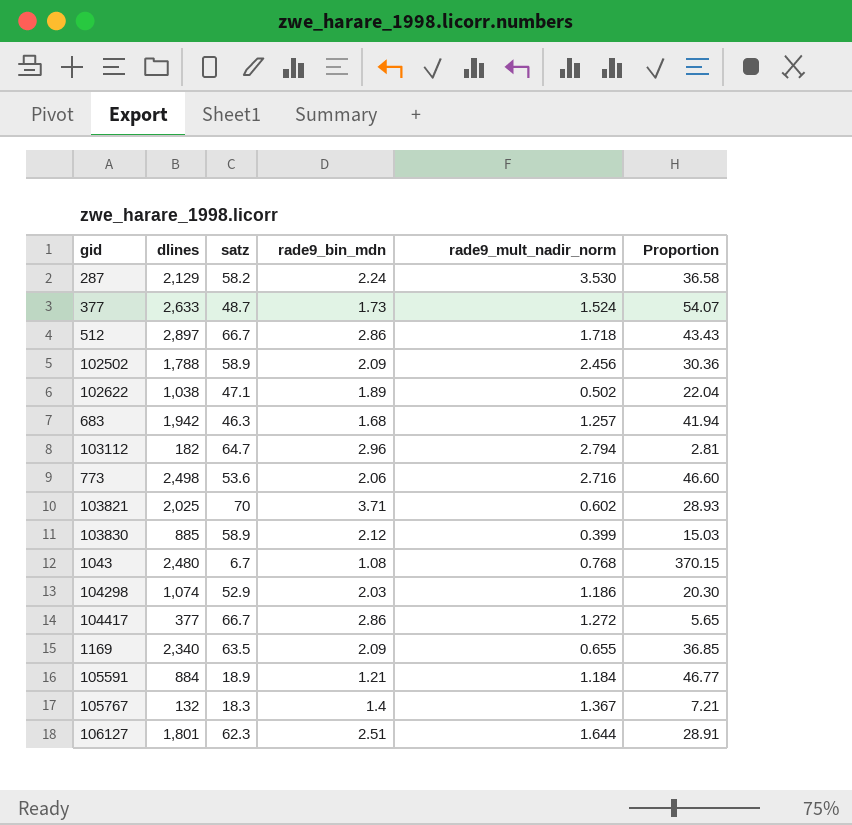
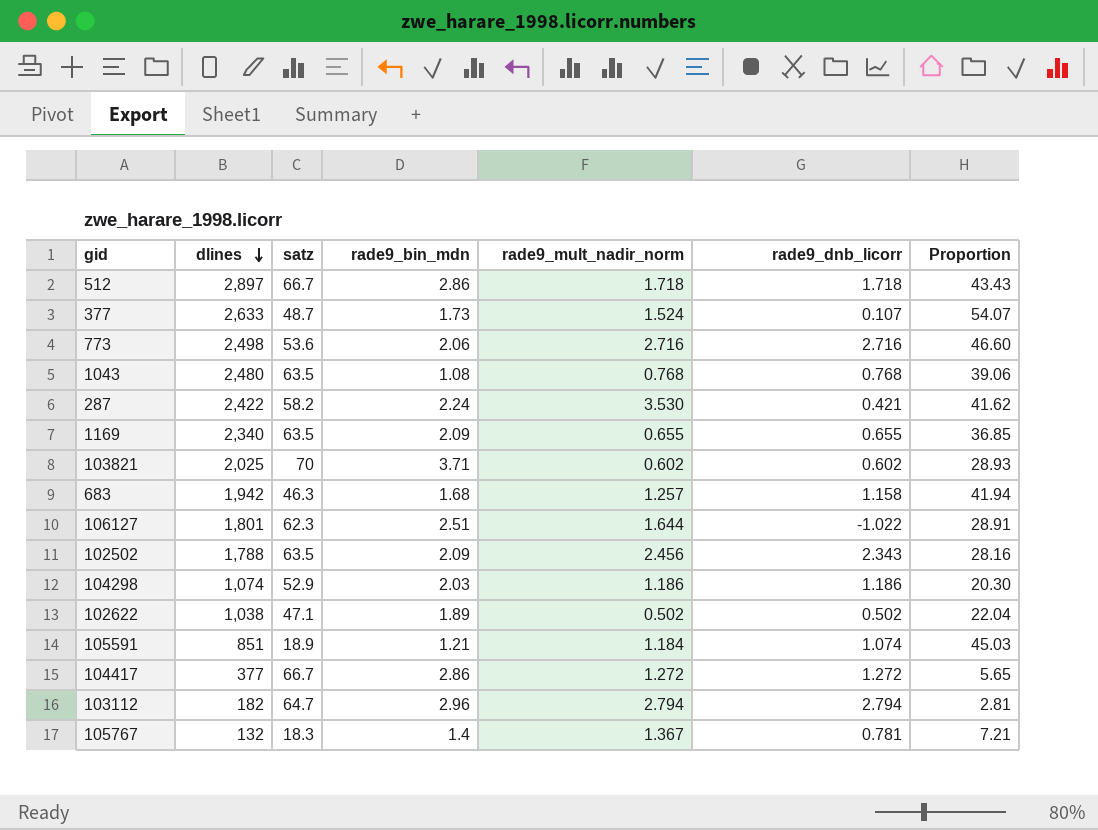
row order: none -> dlines descending
column rade9_dnb_licorr | position: none -> 6
row 103830: 885 | 58.9 | 2.12 | 0.399 | 15.03 -> none
1043 | satz: 6.7 -> 63.5
1043 | Proportion: 370.15 -> 39.06
287 | dlines: 2,129 -> 2,422
287 | Proportion: 36.58 -> 41.62
102502 | satz: 58.9 -> 63.5
102502 | Proportion: 30.36 -> 28.16
105591 | dlines: 884 -> 851
105591 | Proportion: 46.77 -> 45.03

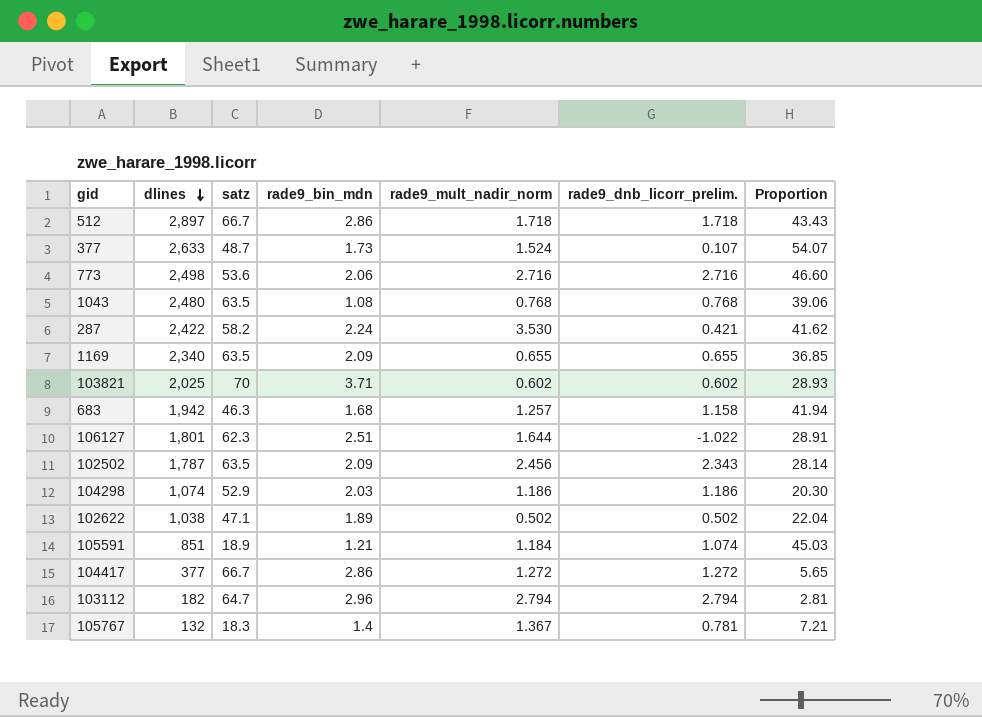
column name: rade9_dnb_licorr -> rade9_dnb_licorr_prelim.
102502 | dlines: 1,788 -> 1,787
102502 | Proportion: 28.16 -> 28.14

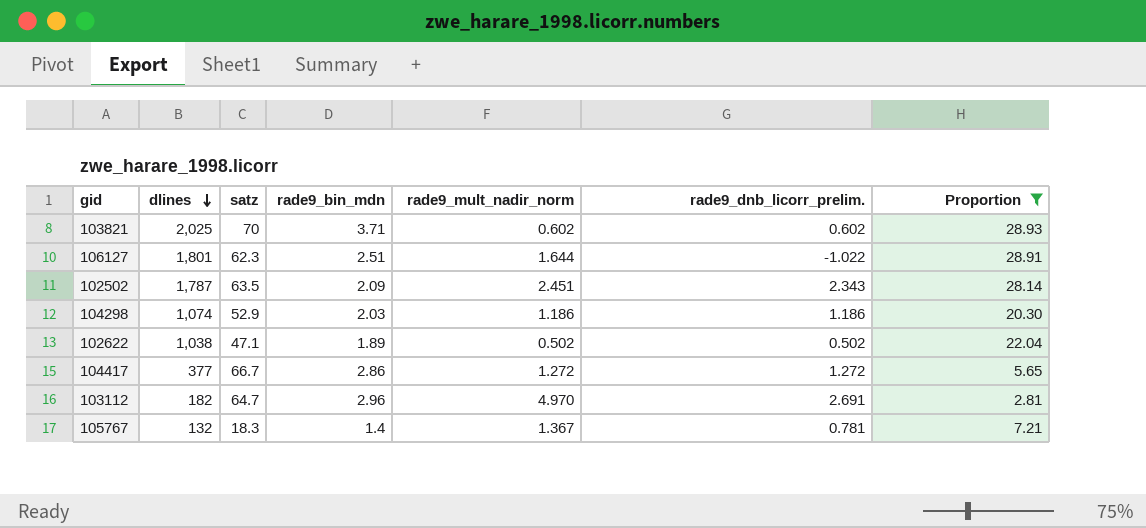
filter: none -> Proportion <= 28.93
102502 | rade9_mult_nadir_norm: 2.456 -> 2.451
103112 | rade9_mult_nadir_norm: 2.794 -> 4.970
103112 | rade9_dnb_licorr_prelim.: 2.794 -> 2.691

